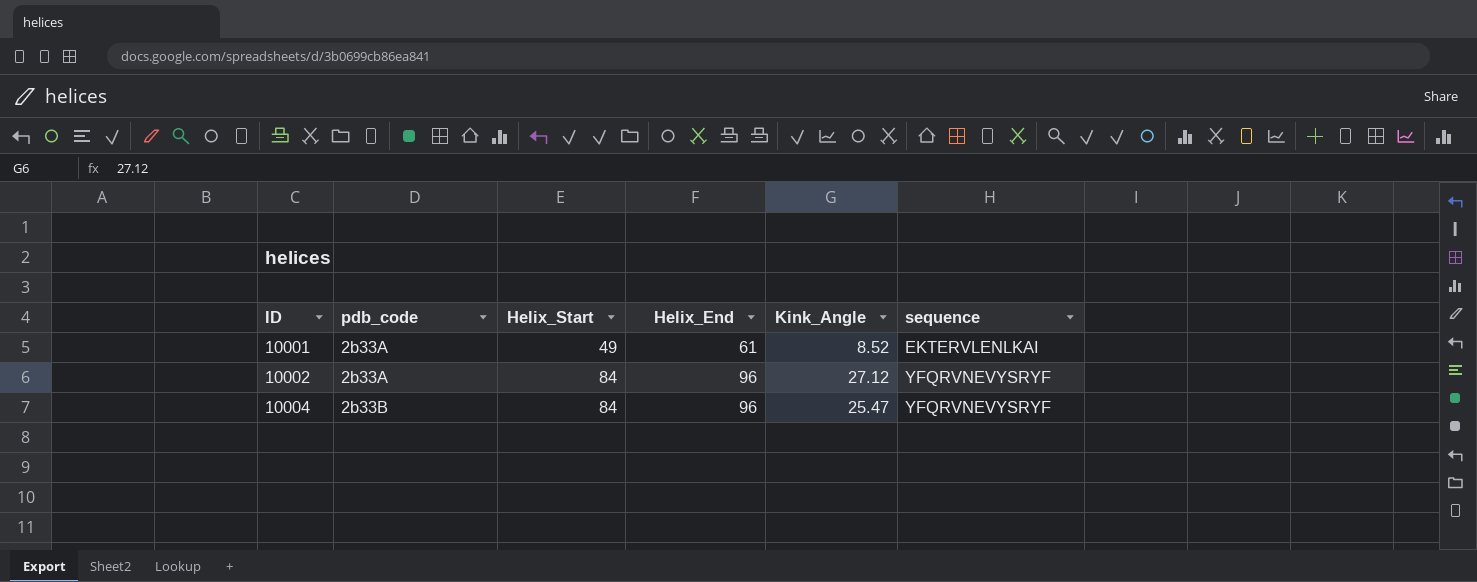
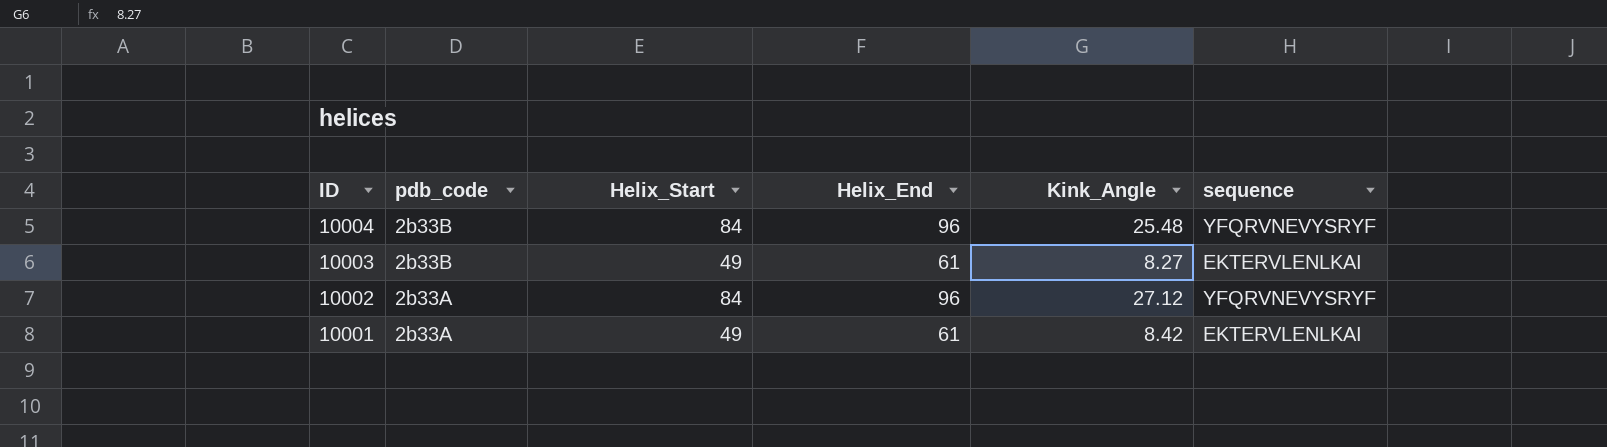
row order: ID ascending -> ID descending
10004 | Kink_Angle: 25.47 -> 25.48
row 10003: none -> 2b33B | 49 | 61 | 8.27 | EKTERVLENLKAI
10001 | Kink_Angle: 8.52 -> 8.42

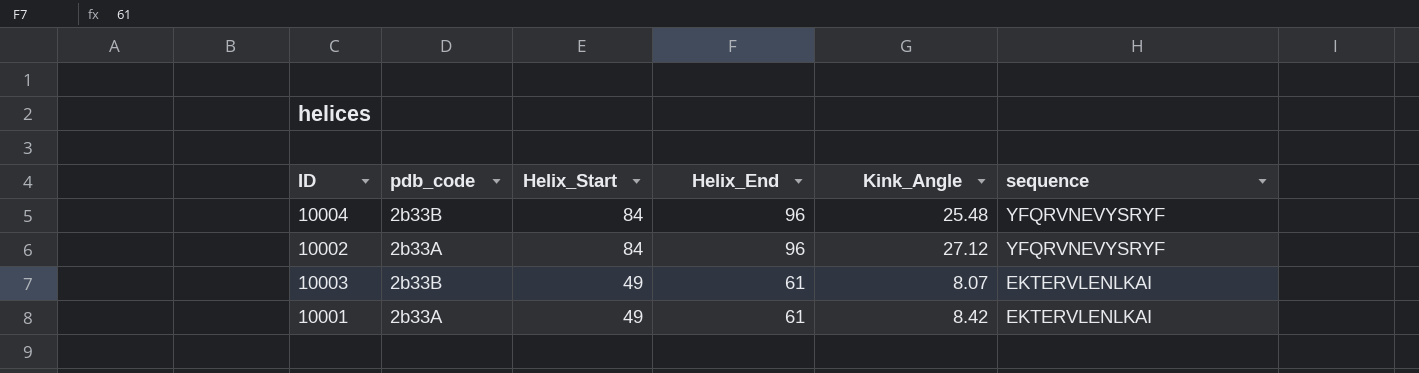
row order: ID descending -> Helix_Start descending
10003 | Kink_Angle: 8.27 -> 8.07

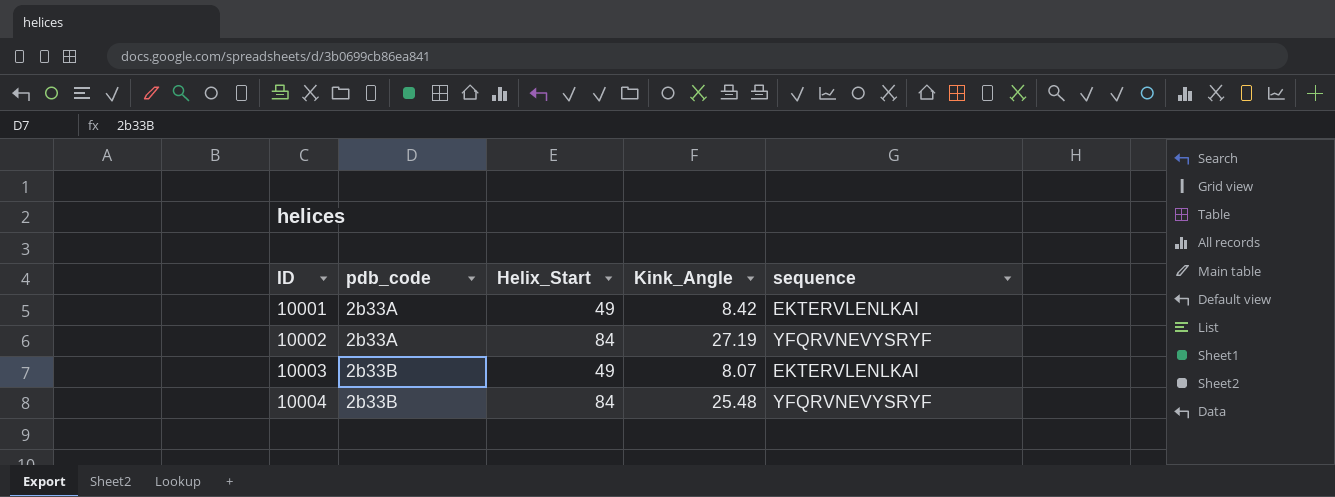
row order: Helix_Start descending -> ID ascending
column Helix_End | position: 4 -> none
10002 | Kink_Angle: 27.12 -> 27.19

